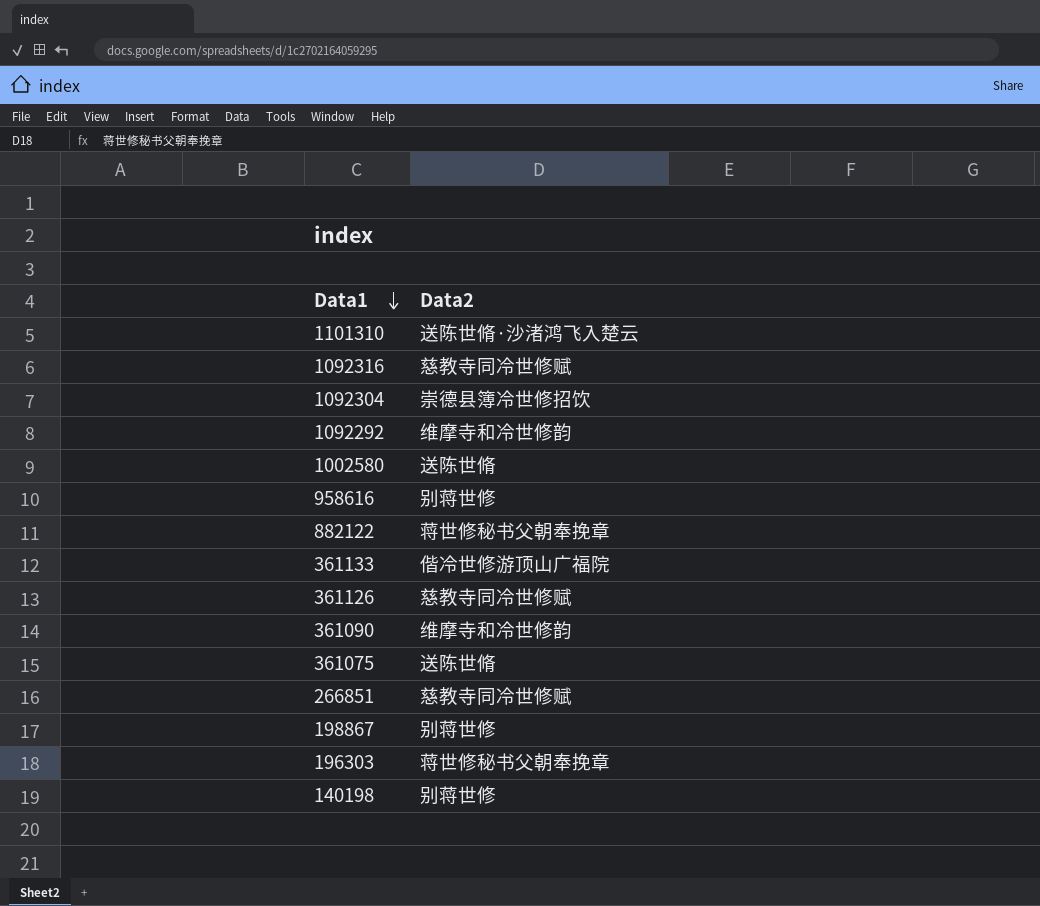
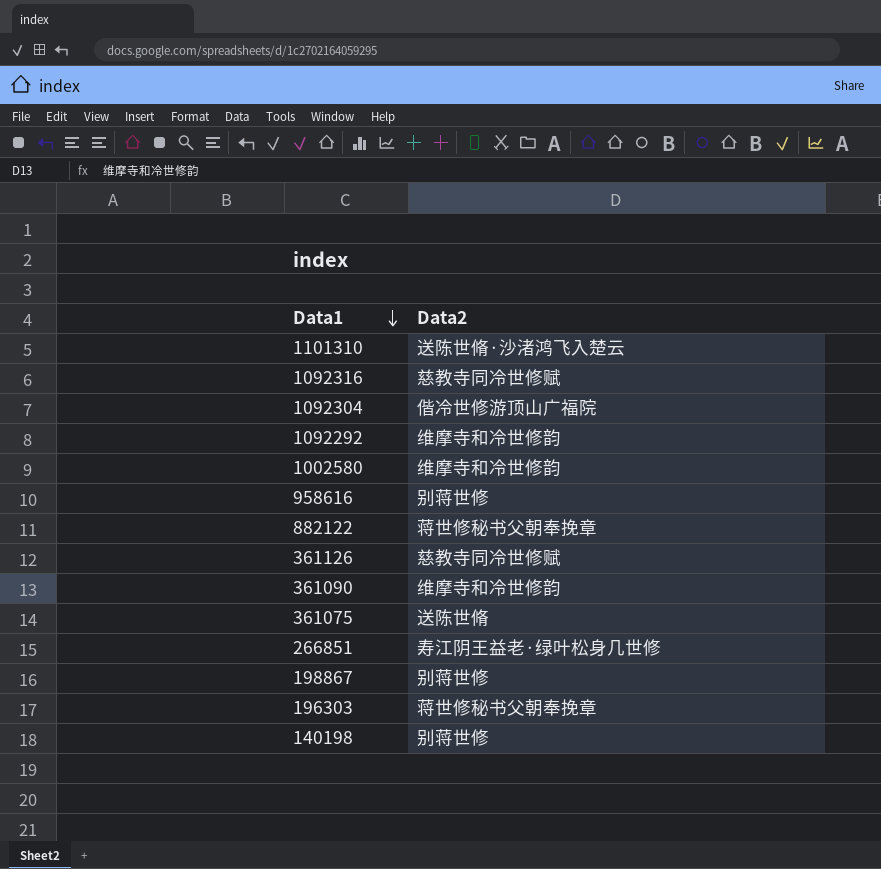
row 361133: 偕冷世修游顶山广福院 -> none
1092304 | Data2: 崇德县簿冷世修招饮 -> 偕冷世修游顶山广福院
1002580 | Data2: 送陈世脩 -> 维摩寺和冷世修韵
266851 | Data2: 慈教寺同冷世修赋 -> 寿江阴王益老·绿叶松身几世修

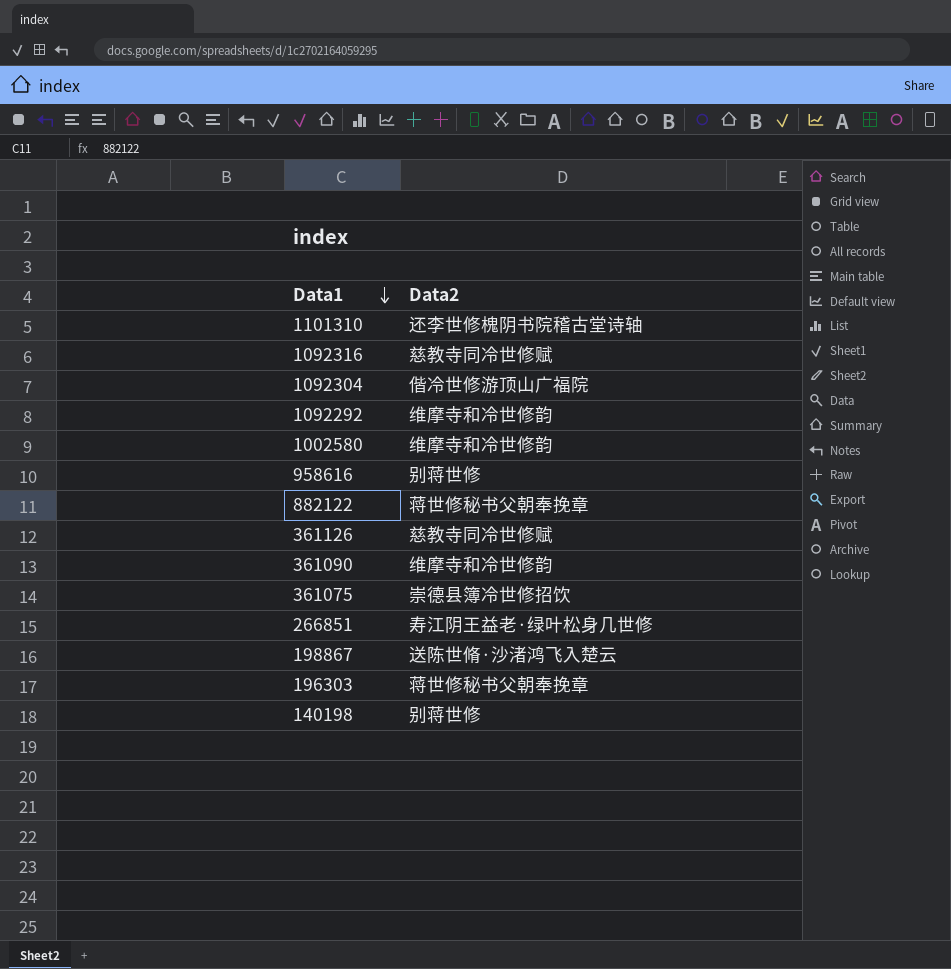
1101310 | Data2: 送陈世脩·沙渚鸿飞入楚云 -> 还李世修槐阴书院稽古堂诗轴
361075 | Data2: 送陈世脩 -> 崇德县簿冷世修招饮
198867 | Data2: 别蒋世修 -> 送陈世脩·沙渚鸿飞入楚云

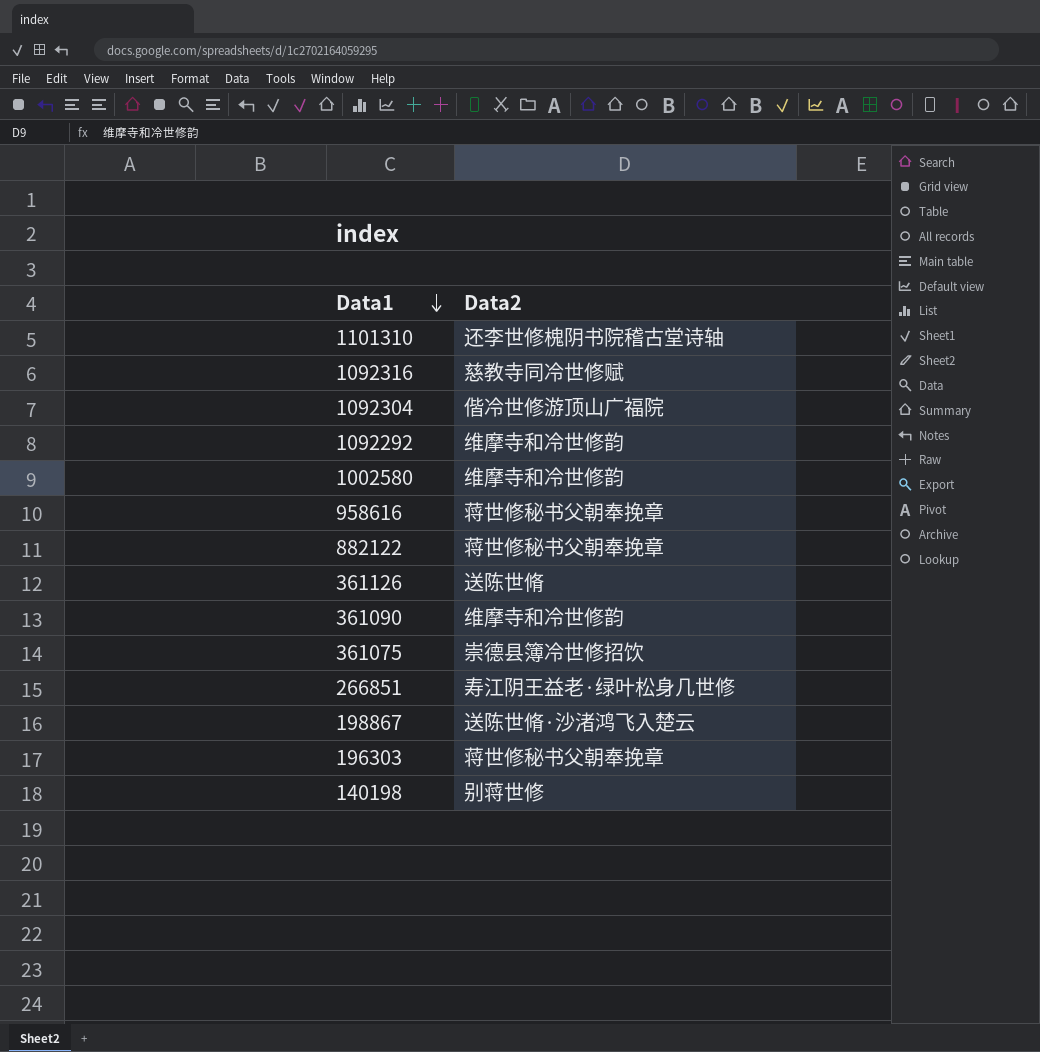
958616 | Data2: 别蒋世修 -> 蒋世修秘书父朝奉挽章
361126 | Data2: 慈教寺同冷世修赋 -> 送陈世脩

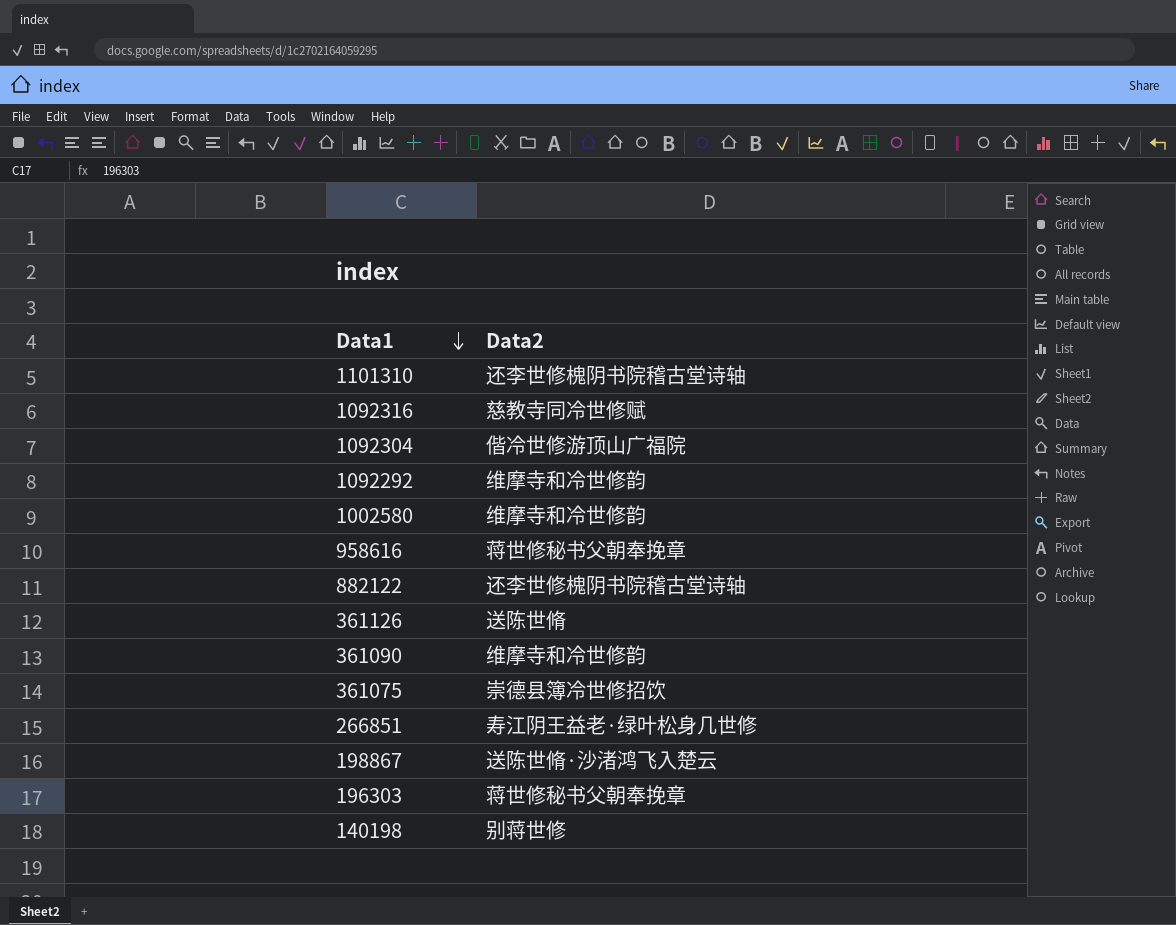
882122 | Data2: 蒋世修秘书父朝奉挽章 -> 还李世修槐阴书院稽古堂诗轴

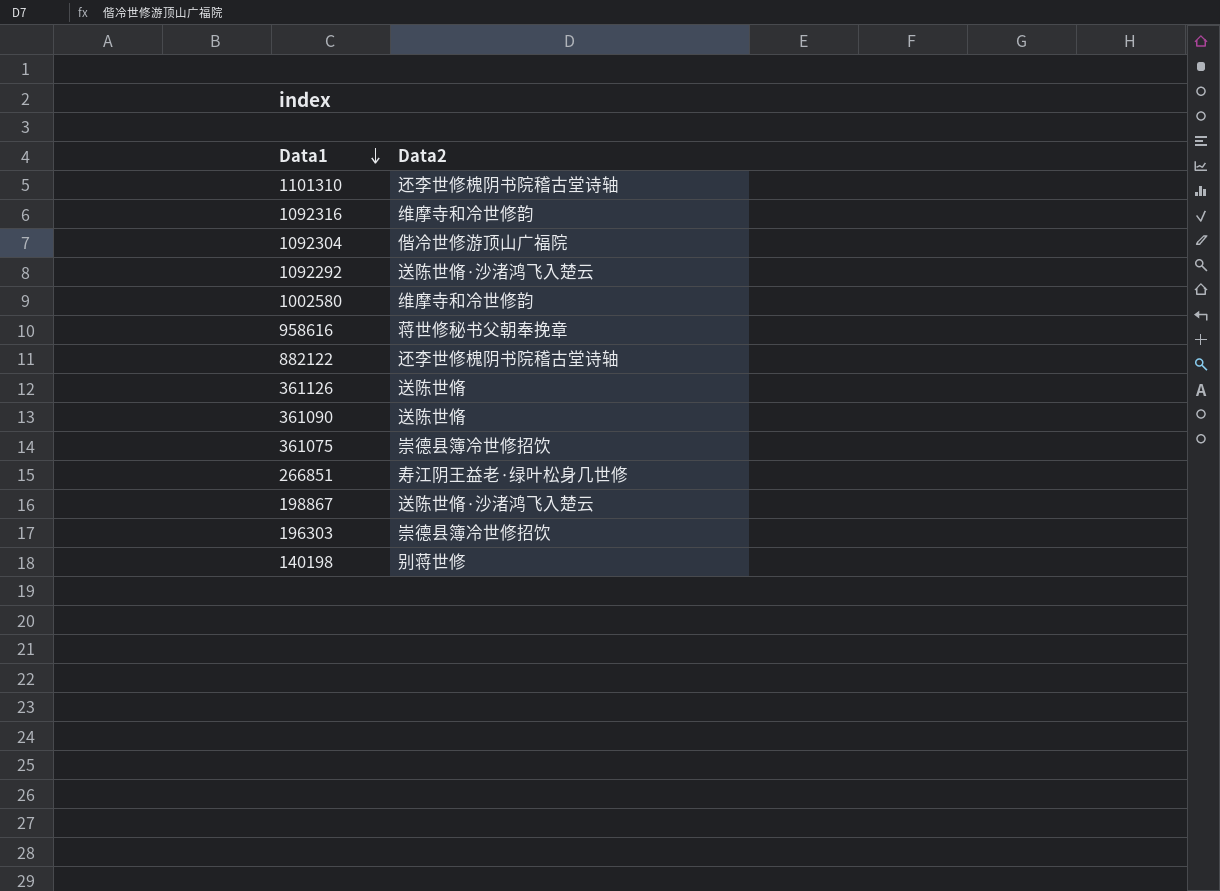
1092316 | Data2: 慈教寺同冷世修赋 -> 维摩寺和冷世修韵
1092292 | Data2: 维摩寺和冷世修韵 -> 送陈世脩·沙渚鸿飞入楚云
361090 | Data2: 维摩寺和冷世修韵 -> 送陈世脩
196303 | Data2: 蒋世修秘书父朝奉挽章 -> 崇德县簿冷世修招饮

